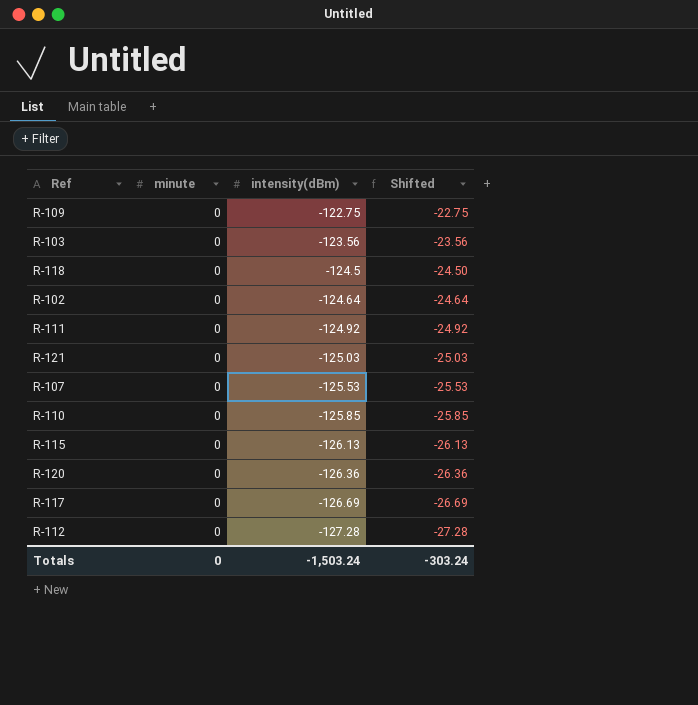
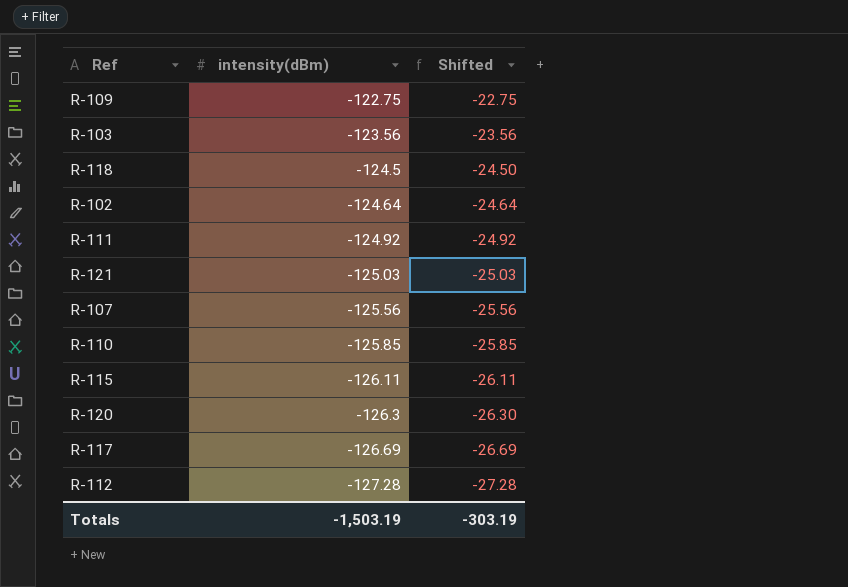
column minute | position: 2 -> none
R-107 | intensity(dBm): -125.53 -> -125.56
R-107 | Shifted: -25.53 -> -25.56
R-115 | intensity(dBm): -126.13 -> -126.11
R-115 | Shifted: -26.13 -> -26.11
R-120 | intensity(dBm): -126.36 -> -126.3
R-120 | Shifted: -26.36 -> -26.30
Totals | intensity(dBm): -1,503.24 -> -1,503.19
Totals | Shifted: -303.24 -> -303.19

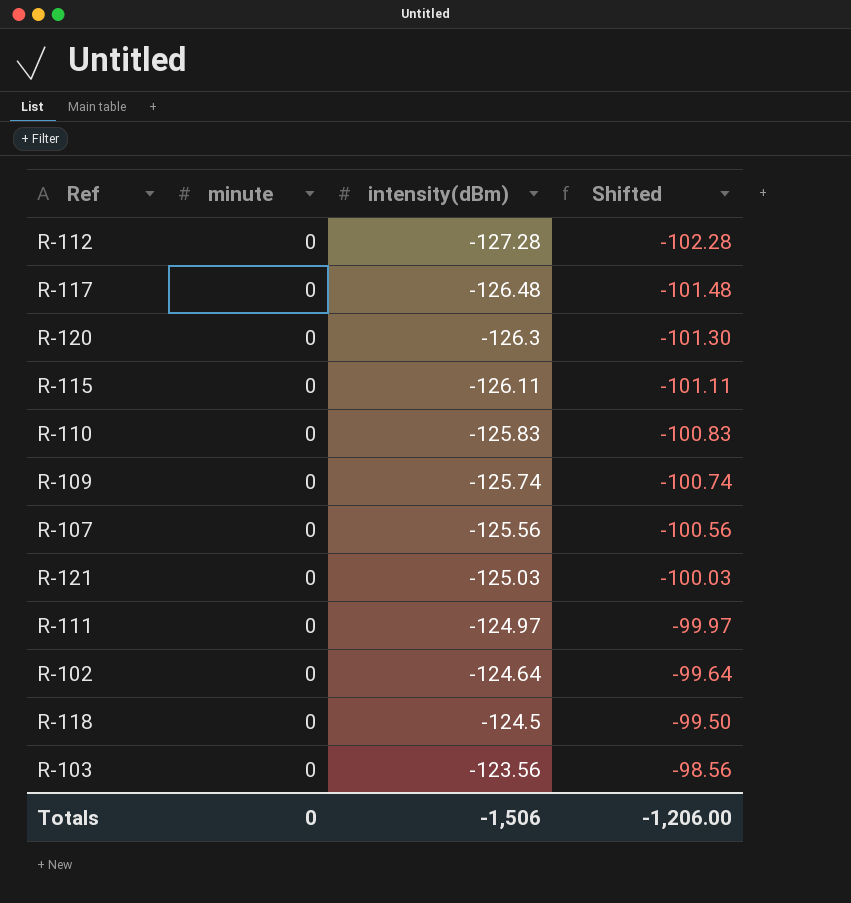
row order: intensity(dBm) descending -> intensity(dBm) ascending
column minute | position: none -> 2
column Shifted | formula: [intensity(dBm)] + 100 -> [intensity(dBm)] + 25
R-117 | intensity(dBm): -126.69 -> -126.48
R-110 | intensity(dBm): -125.85 -> -125.83
R-109 | intensity(dBm): -122.75 -> -125.74
R-111 | intensity(dBm): -124.92 -> -124.97
Totals | intensity(dBm): -1,503.19 -> -1,506
Totals | Shifted: -303.19 -> -1,206.00

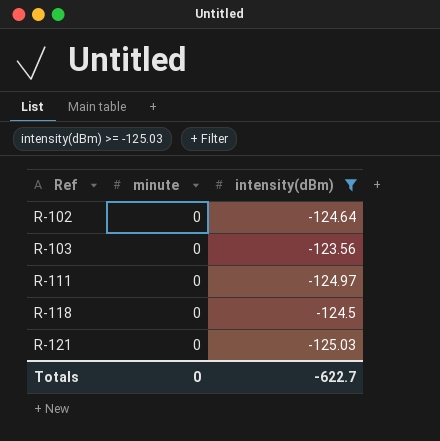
filter: none -> intensity(dBm) >= -125.03
row order: intensity(dBm) ascending -> Ref ascending
column Shifted | formula: [intensity(dBm)] + 25 -> none
Totals | intensity(dBm): -1,506 -> -622.7

